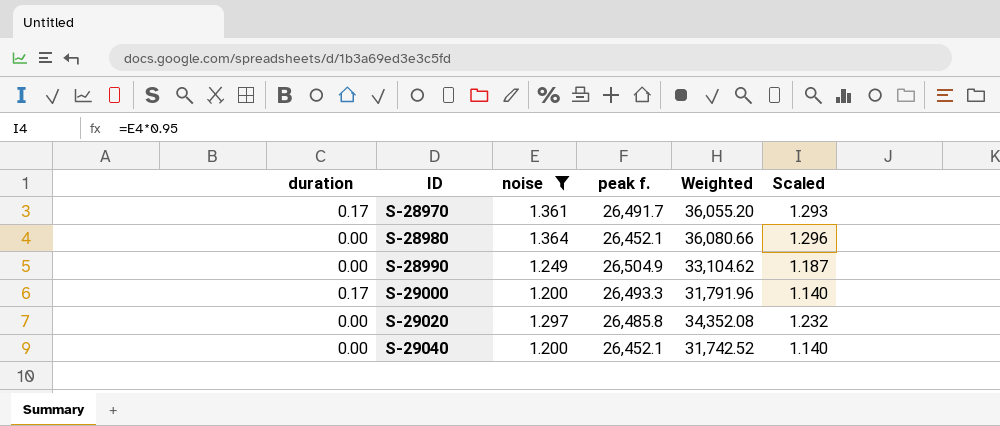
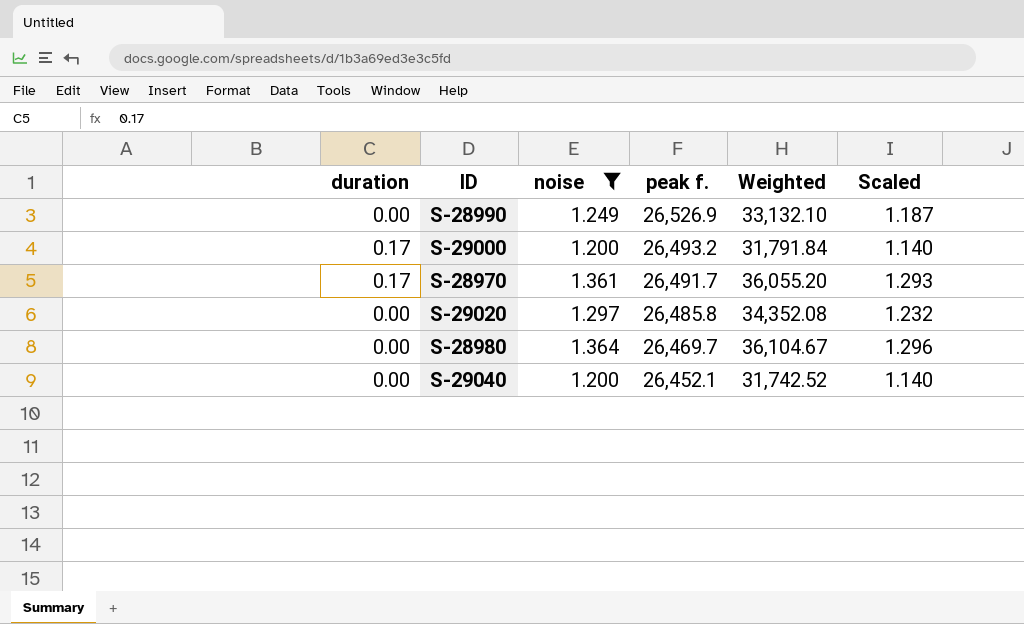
row order: ID ascending -> peak f. descending
S-28990 | peak f.: 26,504.9 -> 26,526.9
S-28990 | Weighted: 33,104.62 -> 33,132.10
S-29000 | peak f.: 26,493.3 -> 26,493.2
S-29000 | Weighted: 31,791.96 -> 31,791.84
S-28980 | peak f.: 26,452.1 -> 26,469.7
S-28980 | Weighted: 36,080.66 -> 36,104.67

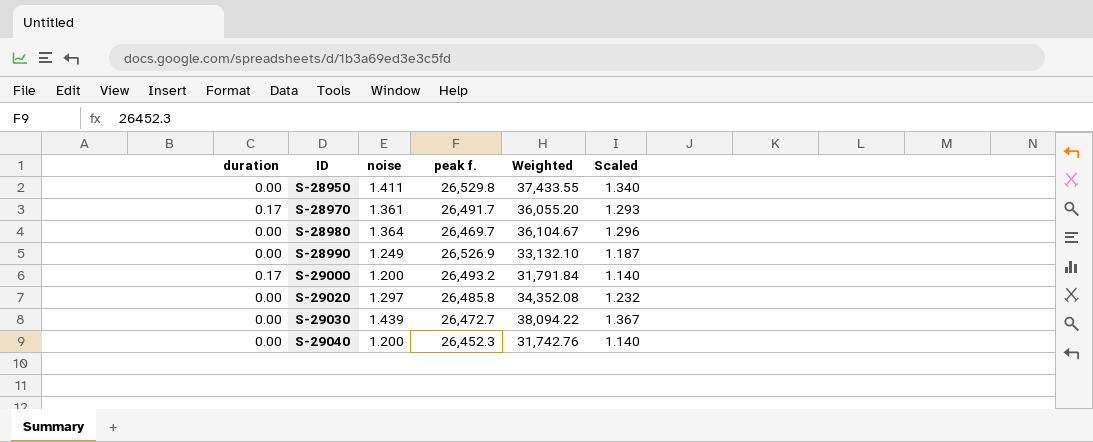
filter: noise <= 1.364 -> none
row order: peak f. descending -> ID ascending
S-29040 | peak f.: 26,452.1 -> 26,452.3
S-29040 | Weighted: 31,742.52 -> 31,742.76

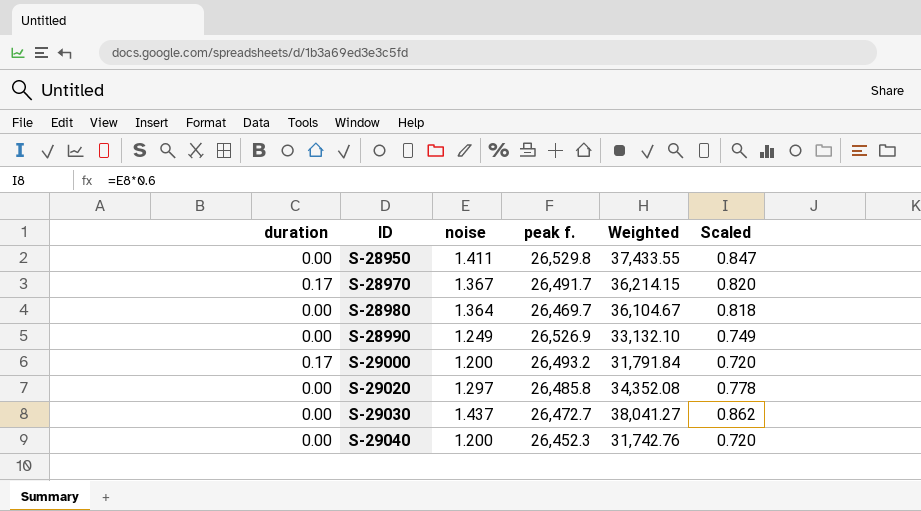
column Scaled | formula: [noise] * 0.95 -> [noise] * 0.6
S-28970 | noise: 1.361 -> 1.367
S-28970 | Weighted: 36,055.20 -> 36,214.15
S-29030 | noise: 1.439 -> 1.437
S-29030 | Weighted: 38,094.22 -> 38,041.27

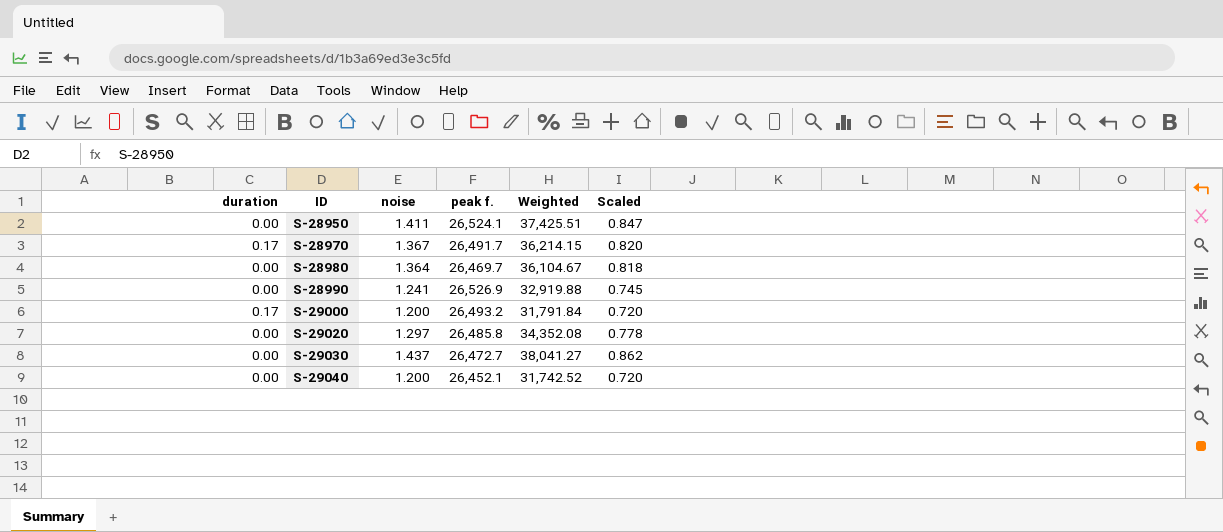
S-28950 | peak f.: 26,529.8 -> 26,524.1
S-28950 | Weighted: 37,433.55 -> 37,425.51
S-28990 | noise: 1.249 -> 1.241
S-28990 | Weighted: 33,132.10 -> 32,919.88
S-28990 | Scaled: 0.749 -> 0.745
S-29040 | peak f.: 26,452.3 -> 26,452.1
S-29040 | Weighted: 31,742.76 -> 31,742.52

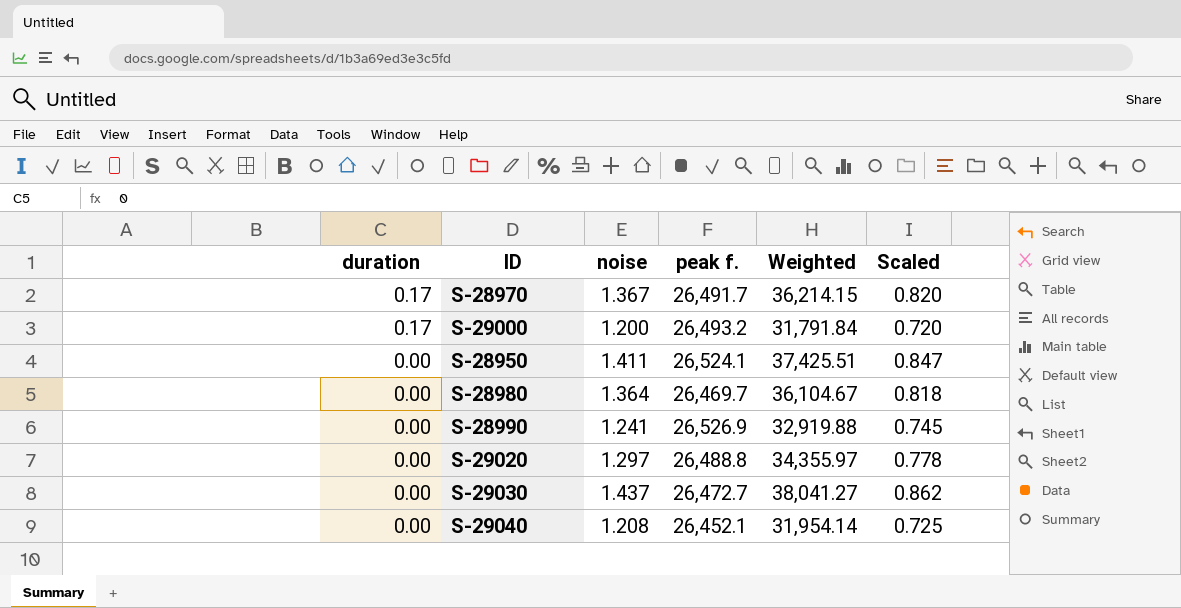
row order: ID ascending -> duration descending
S-29020 | peak f.: 26,485.8 -> 26,488.8
S-29020 | Weighted: 34,352.08 -> 34,355.97
S-29040 | noise: 1.200 -> 1.208
S-29040 | Weighted: 31,742.52 -> 31,954.14
S-29040 | Scaled: 0.720 -> 0.725

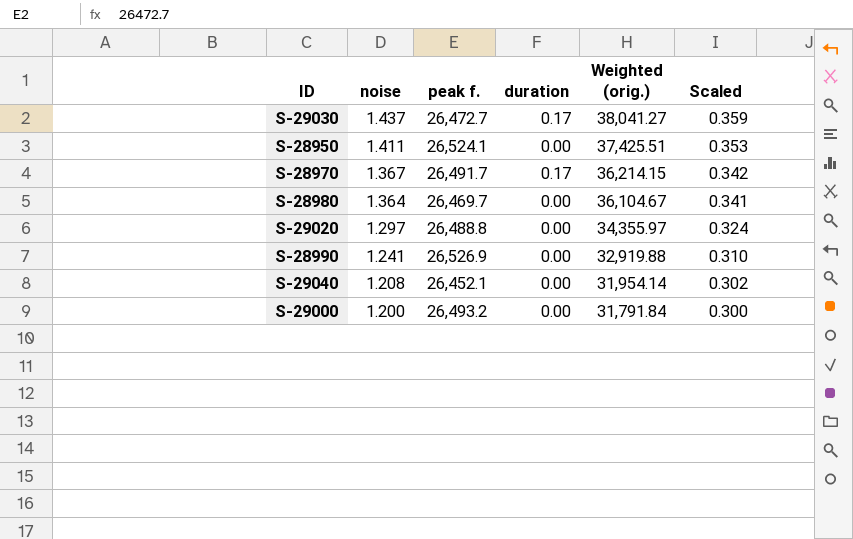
row order: duration descending -> noise descending
column duration | position: 1 -> 4
column name: Weighted -> Weighted (orig.)
column Scaled | formula: [noise] * 0.6 -> [noise] * 0.25
S-29030 | duration: 0.00 -> 0.17
S-29000 | duration: 0.17 -> 0.00

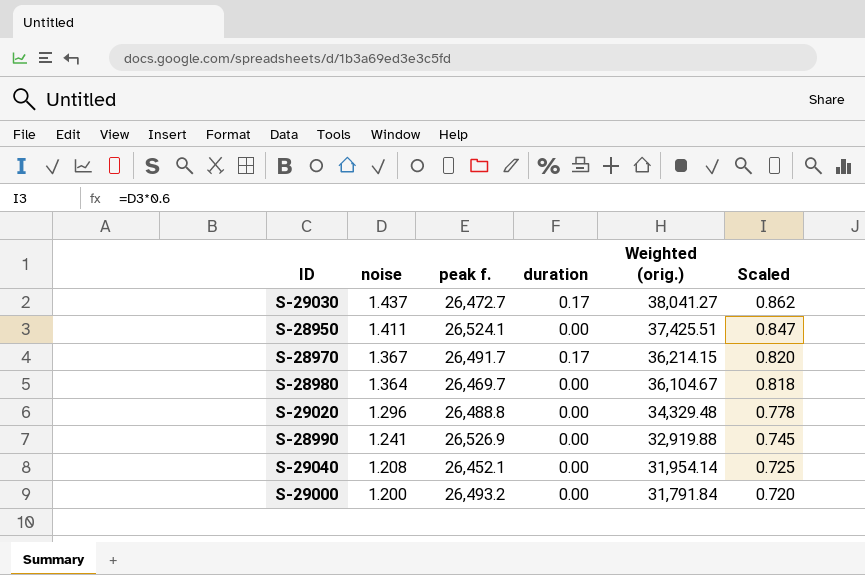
column Scaled | formula: [noise] * 0.25 -> [noise] * 0.6
S-29020 | noise: 1.297 -> 1.296
S-29020 | Weighted (orig.): 34,355.97 -> 34,329.48

